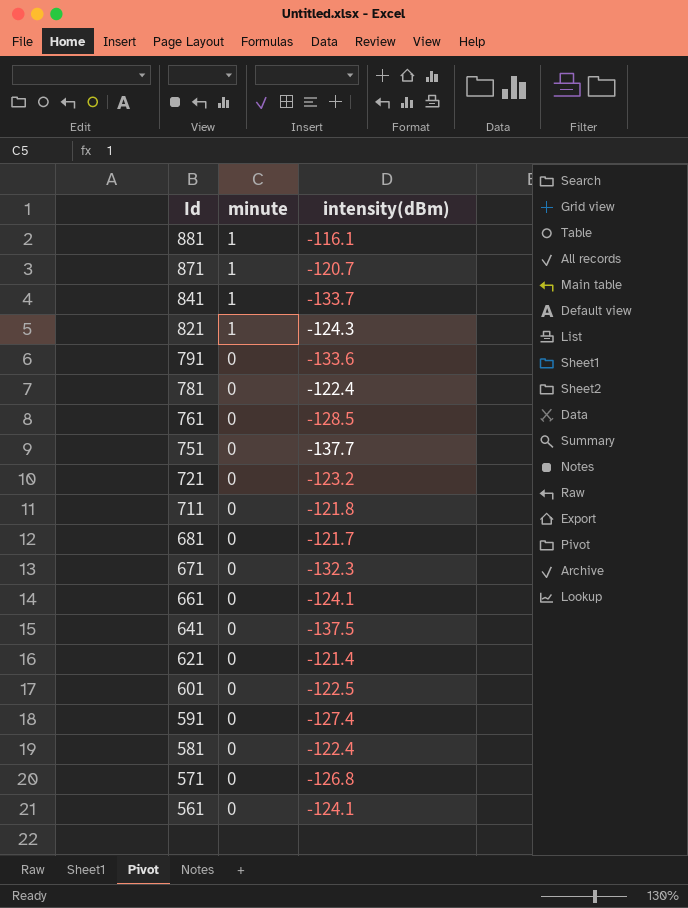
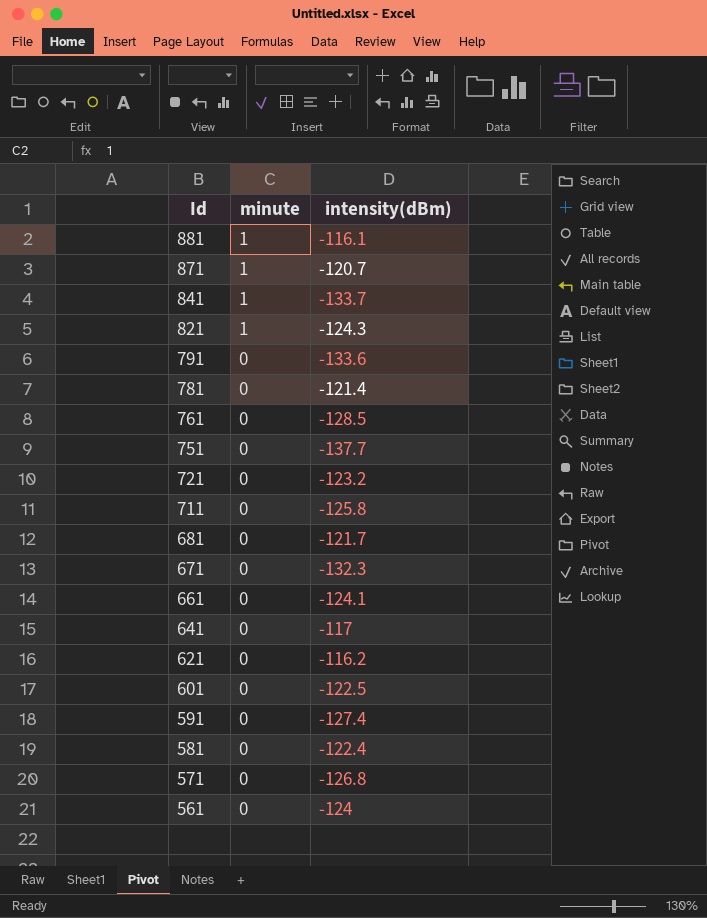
781 | intensity(dBm): -122.4 -> -121.4
711 | intensity(dBm): -121.8 -> -125.8
641 | intensity(dBm): -137.5 -> -117
621 | intensity(dBm): -121.4 -> -116.2
561 | intensity(dBm): -124.1 -> -124

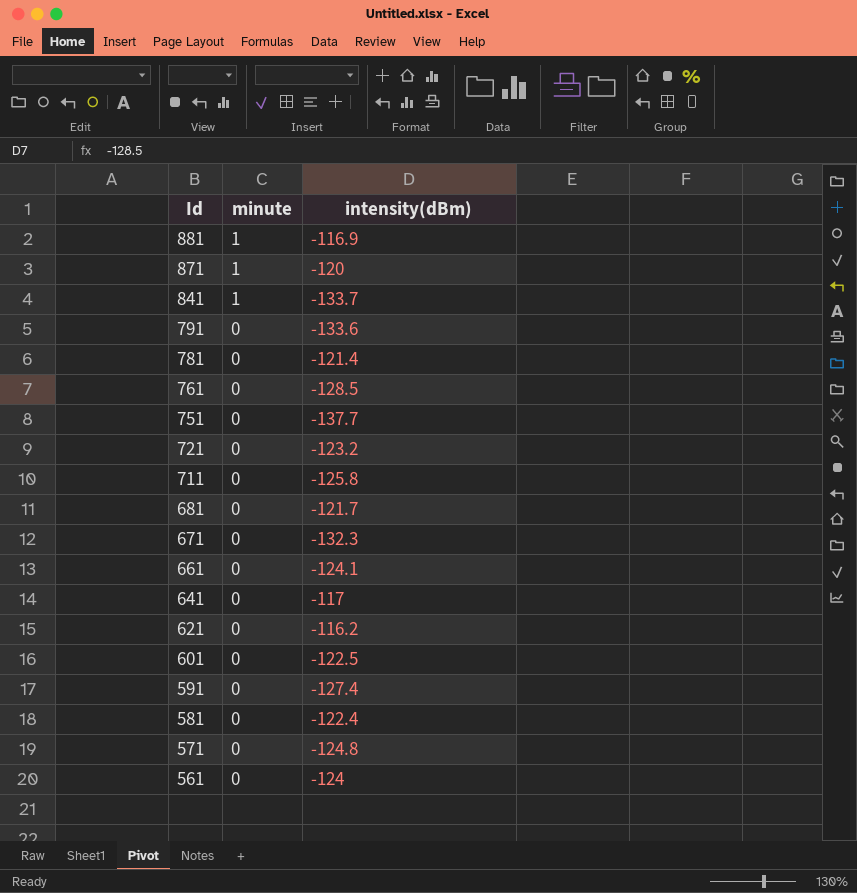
row 821: 1 | -124.3 -> none
881 | intensity(dBm): -116.1 -> -116.9
871 | intensity(dBm): -120.7 -> -120
571 | intensity(dBm): -126.8 -> -124.8

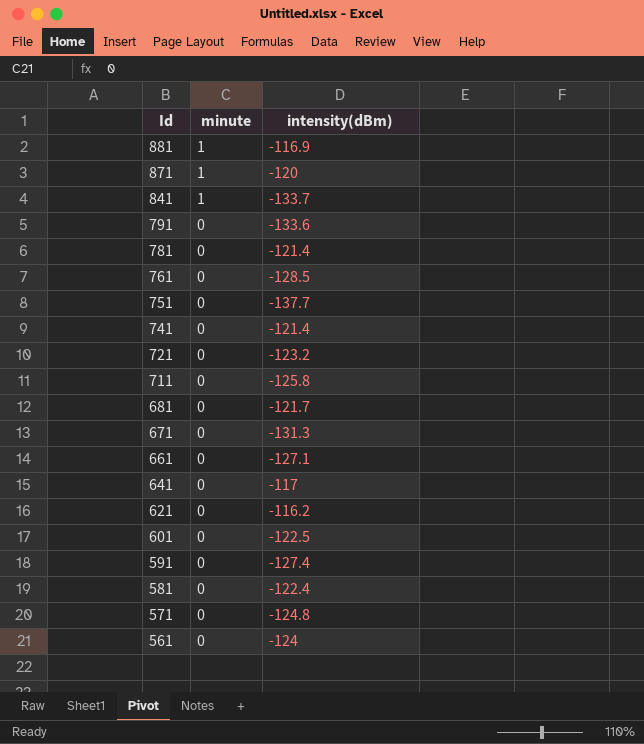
row 741: none -> 0 | -121.4
671 | intensity(dBm): -132.3 -> -131.3
661 | intensity(dBm): -124.1 -> -127.1

